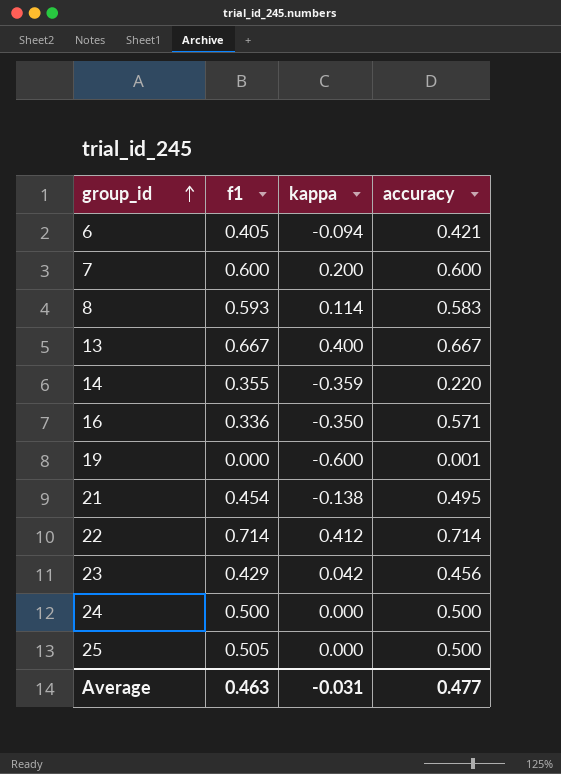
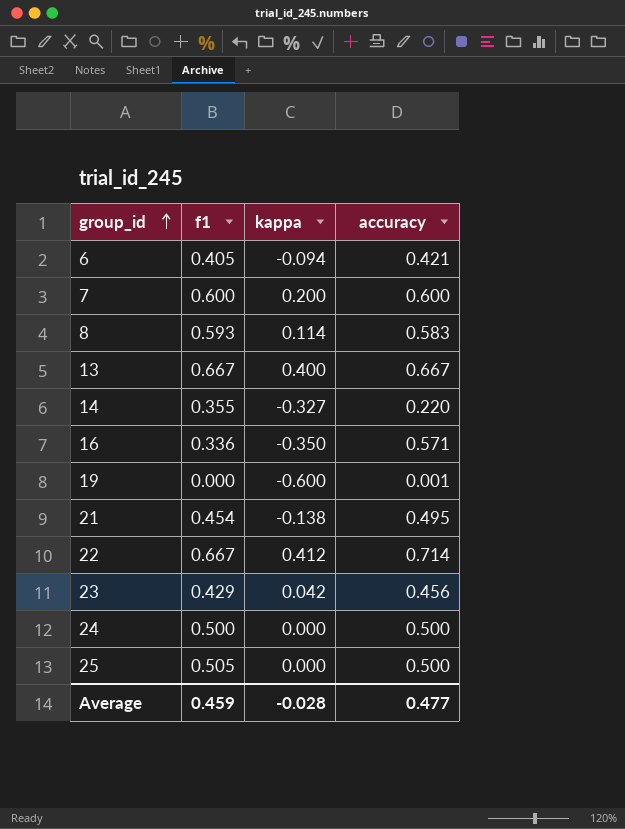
14 | kappa: -0.359 -> -0.327
22 | f1: 0.714 -> 0.667
Average | f1: 0.463 -> 0.459
Average | kappa: -0.031 -> -0.028

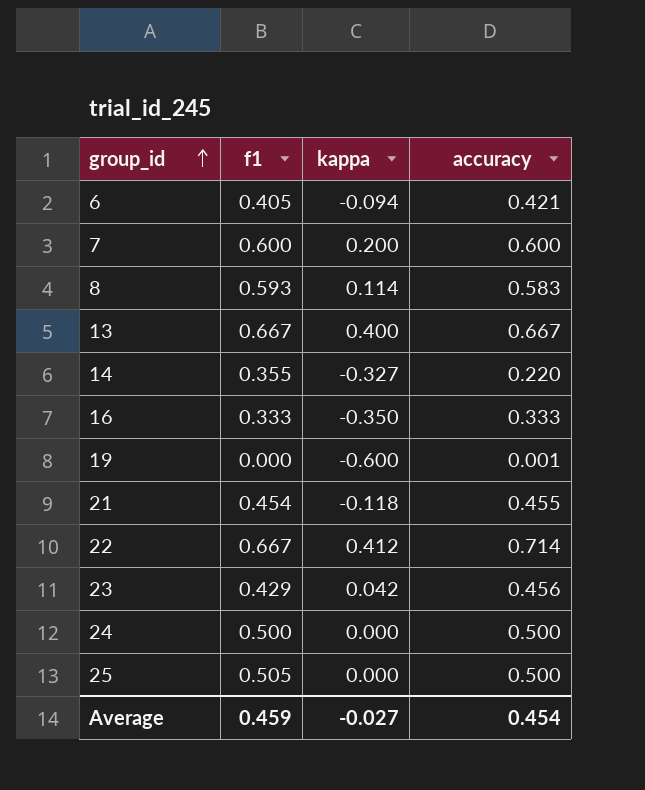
16 | f1: 0.336 -> 0.333
16 | accuracy: 0.571 -> 0.333
21 | kappa: -0.138 -> -0.118
21 | accuracy: 0.495 -> 0.455
Average | kappa: -0.028 -> -0.027
Average | accuracy: 0.477 -> 0.454

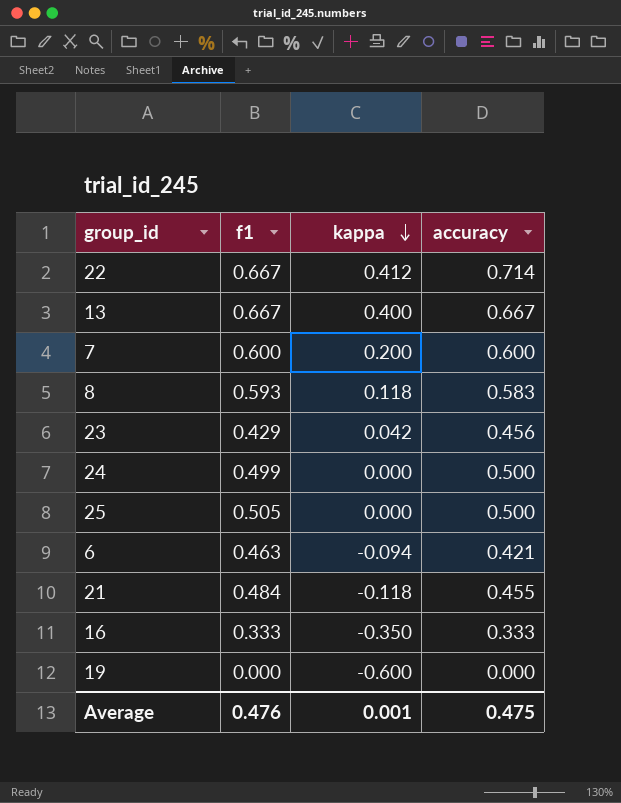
row order: group_id ascending -> kappa descending
row 14: 0.355 | -0.327 | 0.220 -> none
8 | kappa: 0.114 -> 0.118
24 | f1: 0.500 -> 0.499
6 | f1: 0.405 -> 0.463
21 | f1: 0.454 -> 0.484
19 | accuracy: 0.001 -> 0.000
Average | f1: 0.459 -> 0.476
Average | kappa: -0.027 -> 0.001
Average | accuracy: 0.454 -> 0.475

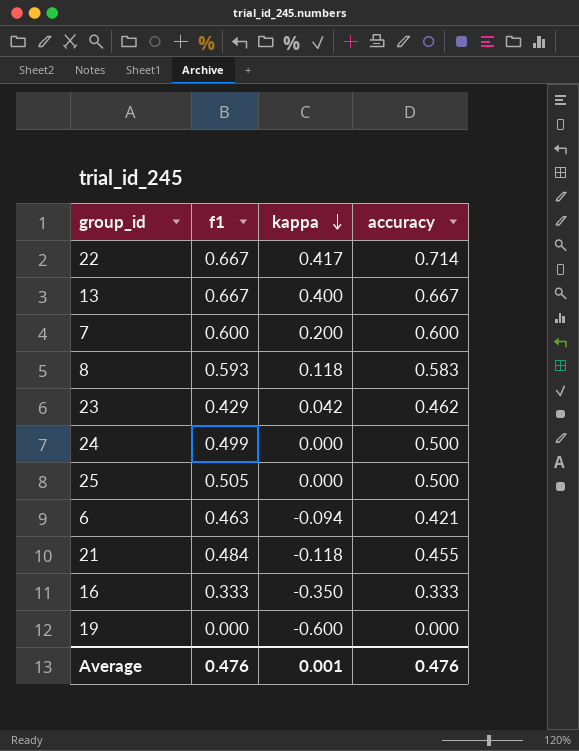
22 | kappa: 0.412 -> 0.417
23 | accuracy: 0.456 -> 0.462
Average | accuracy: 0.475 -> 0.476

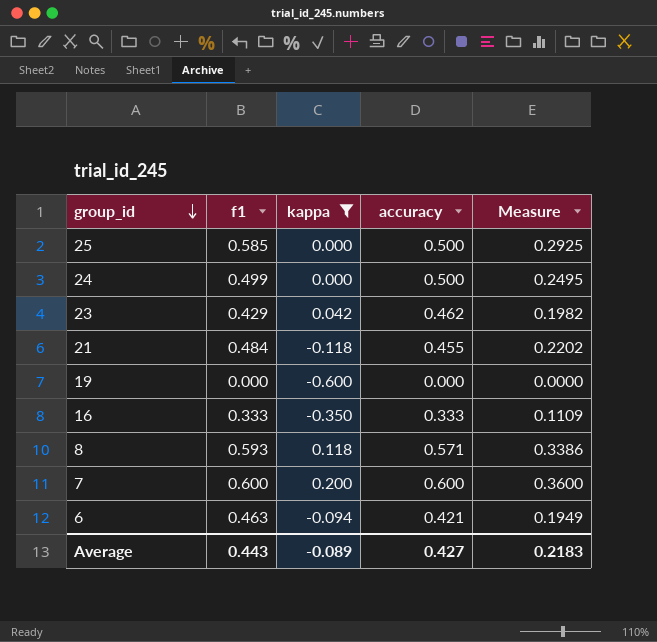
filter: none -> kappa <= 0.200
row order: kappa descending -> group_id descending
column Measure | formula: none -> [f1] * [accuracy]
25 | f1: 0.505 -> 0.585
8 | accuracy: 0.583 -> 0.571
Average | f1: 0.476 -> 0.443
Average | kappa: 0.001 -> -0.089
Average | accuracy: 0.476 -> 0.427

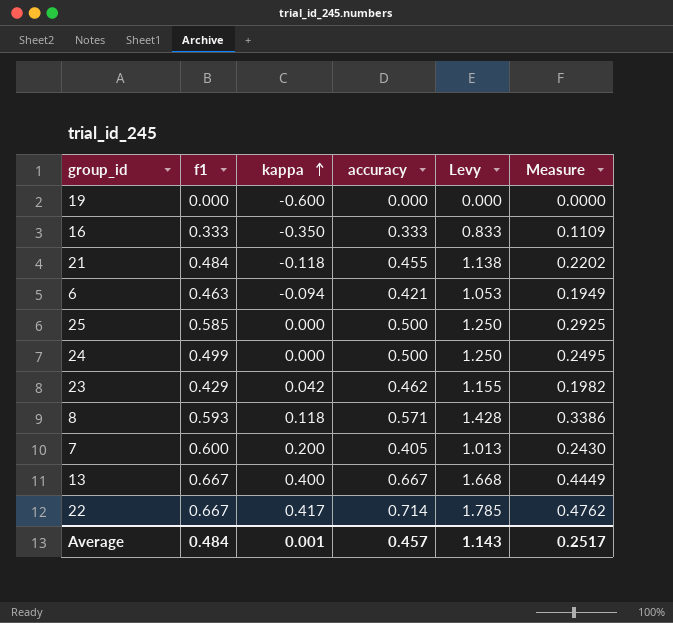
filter: kappa <= 0.200 -> none
row order: group_id descending -> kappa ascending
column Levy | formula: none -> [accuracy] * 2.5
7 | accuracy: 0.600 -> 0.405
7 | Measure: 0.3600 -> 0.2430
Average | f1: 0.443 -> 0.484
Average | kappa: -0.089 -> 0.001
Average | accuracy: 0.427 -> 0.457
Average | Measure: 0.2183 -> 0.2517

